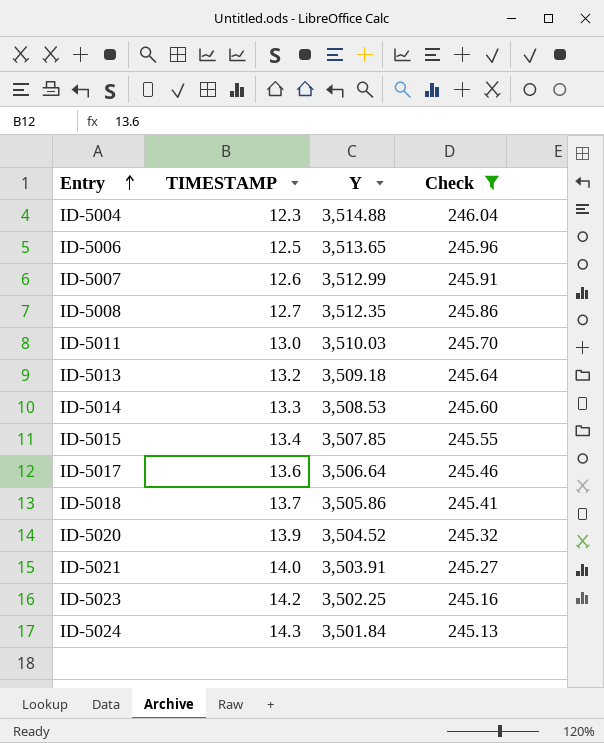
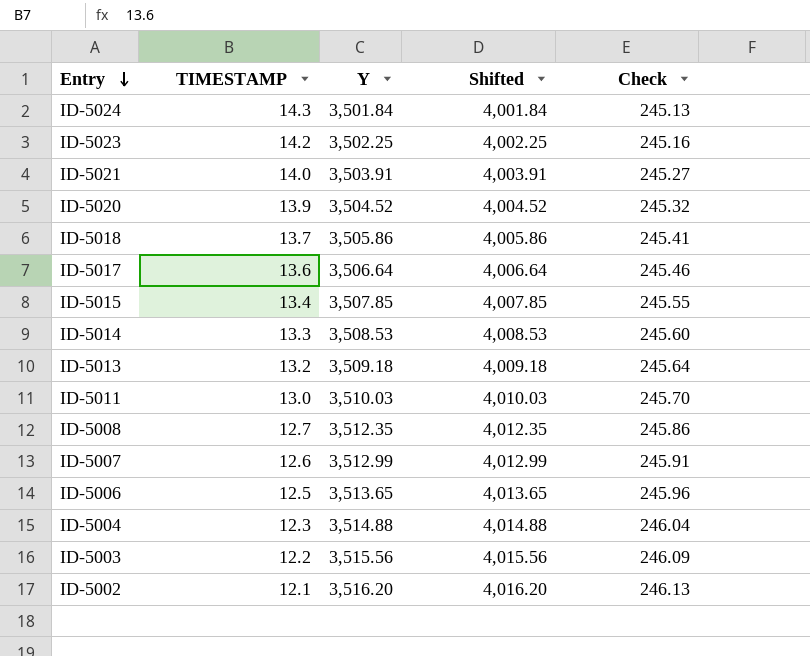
filter: Check <= 246.04 -> none
row order: Entry ascending -> Entry descending
column Shifted | formula: none -> [Y] + 500

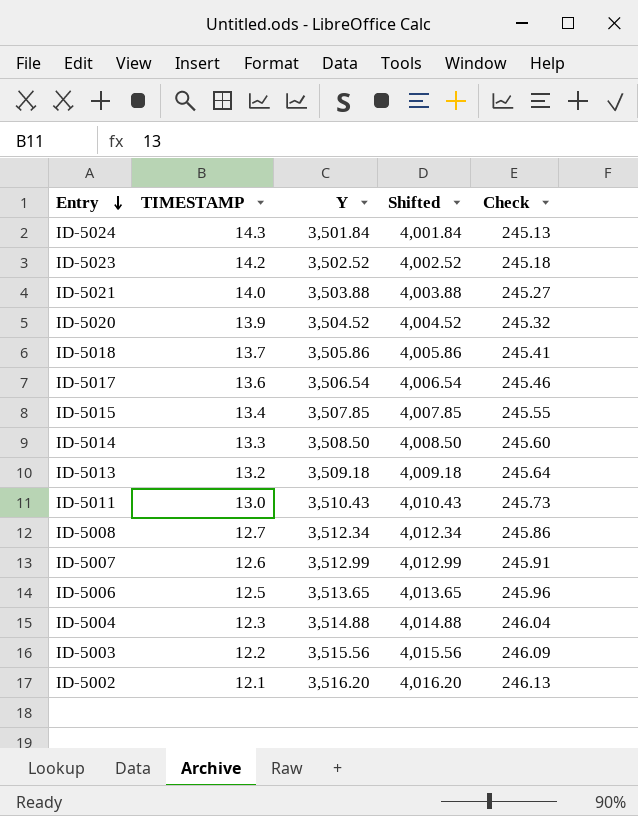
ID-5023 | Y: 3,502.25 -> 3,502.52
ID-5023 | Shifted: 4,002.25 -> 4,002.52
ID-5023 | Check: 245.16 -> 245.18
ID-5021 | Y: 3,503.91 -> 3,503.88
ID-5021 | Shifted: 4,003.91 -> 4,003.88
ID-5017 | Y: 3,506.64 -> 3,506.54
ID-5017 | Shifted: 4,006.64 -> 4,006.54
ID-5014 | Y: 3,508.53 -> 3,508.50
ID-5014 | Shifted: 4,008.53 -> 4,008.50
ID-5011 | Y: 3,510.03 -> 3,510.43
ID-5011 | Shifted: 4,010.03 -> 4,010.43
ID-5011 | Check: 245.70 -> 245.73
ID-5008 | Y: 3,512.35 -> 3,512.34
ID-5008 | Shifted: 4,012.35 -> 4,012.34

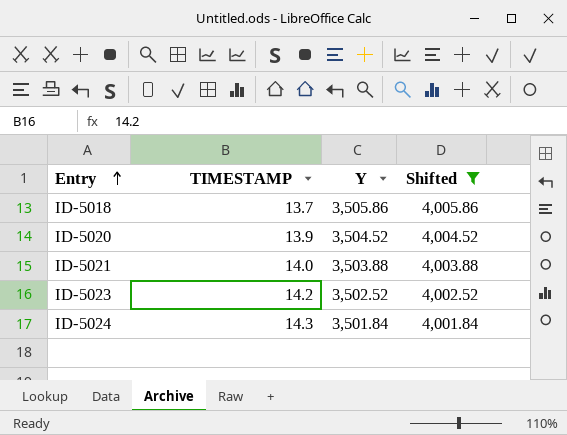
filter: none -> Shifted <= 4,005.86
row order: Entry descending -> Entry ascending
column Check | formula: [Y] * 0.07 -> none

